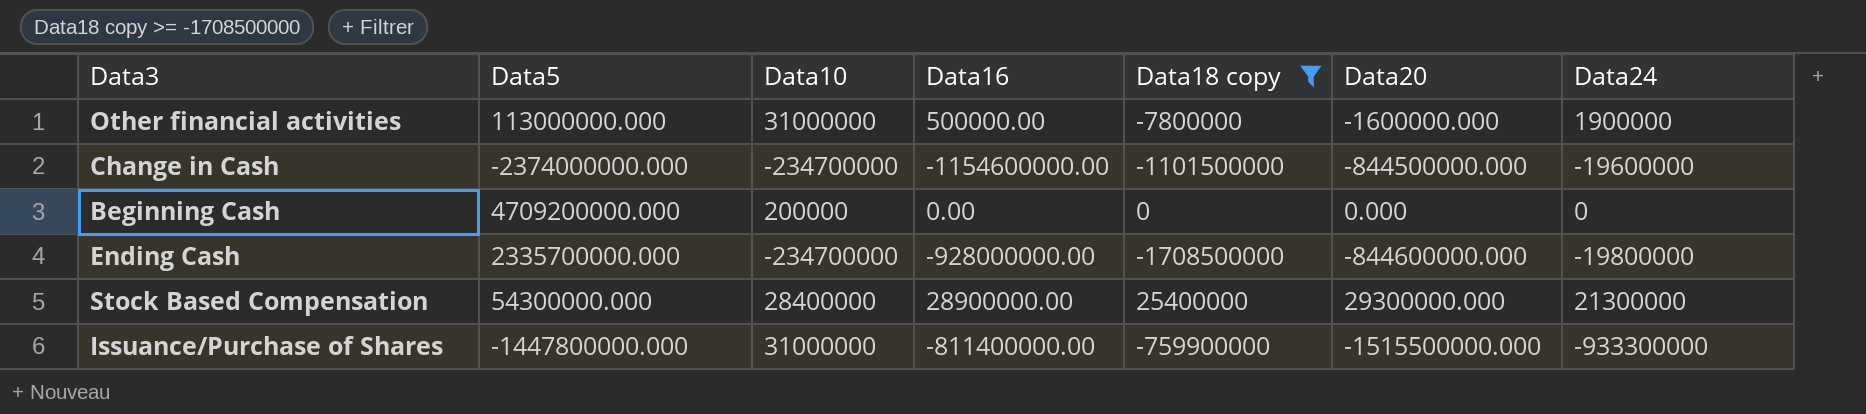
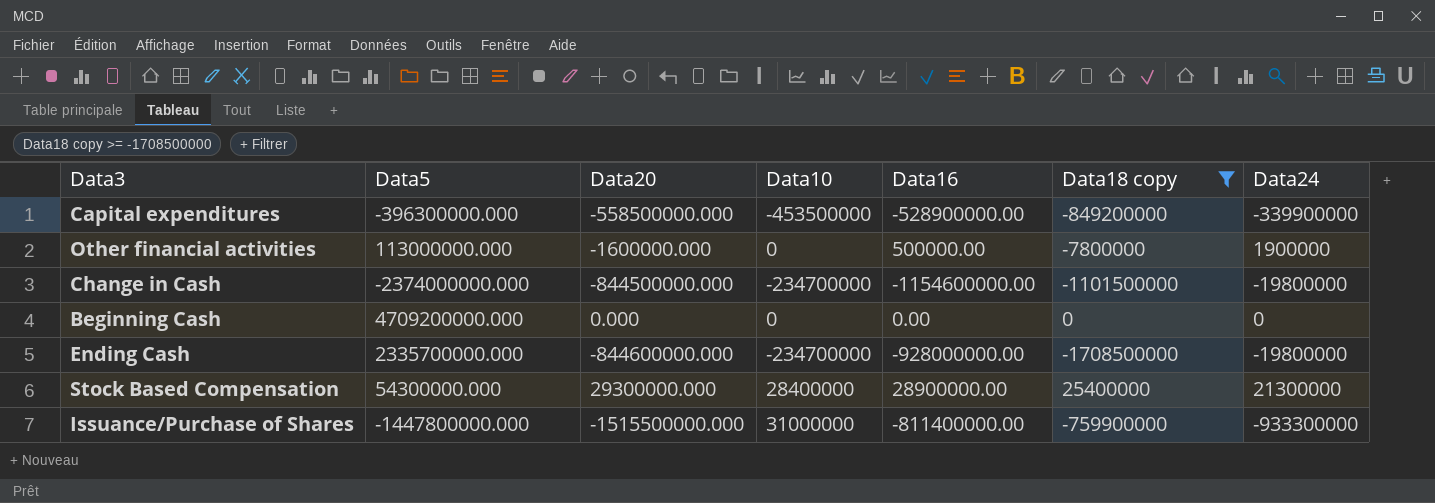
column Data20 | position: 6 -> 3
row Capital expenditures: none -> -396300000.000 | -558500000.000 | -453500000 | -528900000.00 | -849200000 | -339900000
Other financial activities | Data10: 31000000 -> 0
Change in Cash | Data24: -19600000 -> -19800000
Beginning Cash | Data10: 200000 -> 0

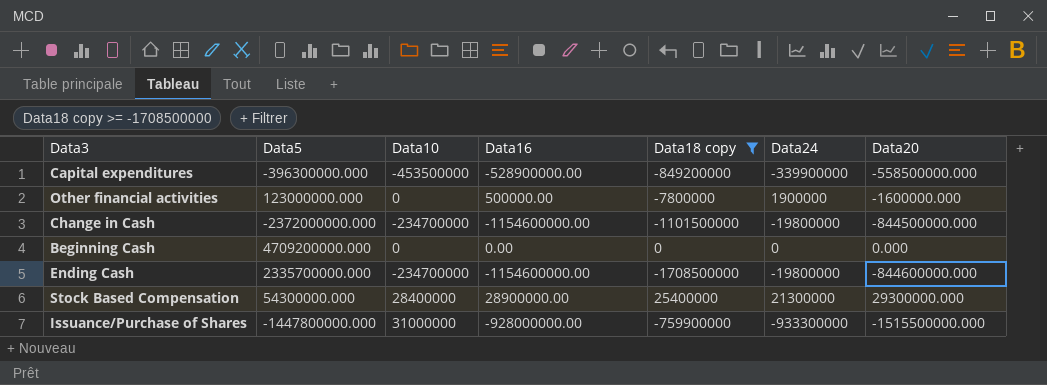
column Data20 | position: 3 -> 7
Other financial activities | Data5: 113000000.000 -> 123000000.000
Change in Cash | Data5: -2374000000.000 -> -2372000000.000
Ending Cash | Data16: -928000000.00 -> -1154600000.00
Issuance/Purchase of Shares | Data16: -811400000.00 -> -928000000.00

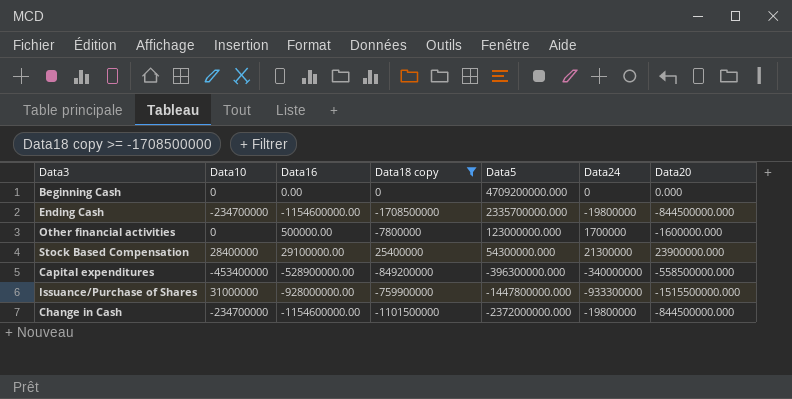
row order: none -> Data5 descending
column Data5 | position: 2 -> 5
Ending Cash | Data20: -844600000.000 -> -844500000.000
Other financial activities | Data24: 1900000 -> 1700000
Stock Based Compensation | Data16: 28900000.00 -> 29100000.00
Stock Based Compensation | Data20: 29300000.000 -> 23900000.000
Capital expenditures | Data10: -453500000 -> -453400000
Capital expenditures | Data24: -339900000 -> -340000000

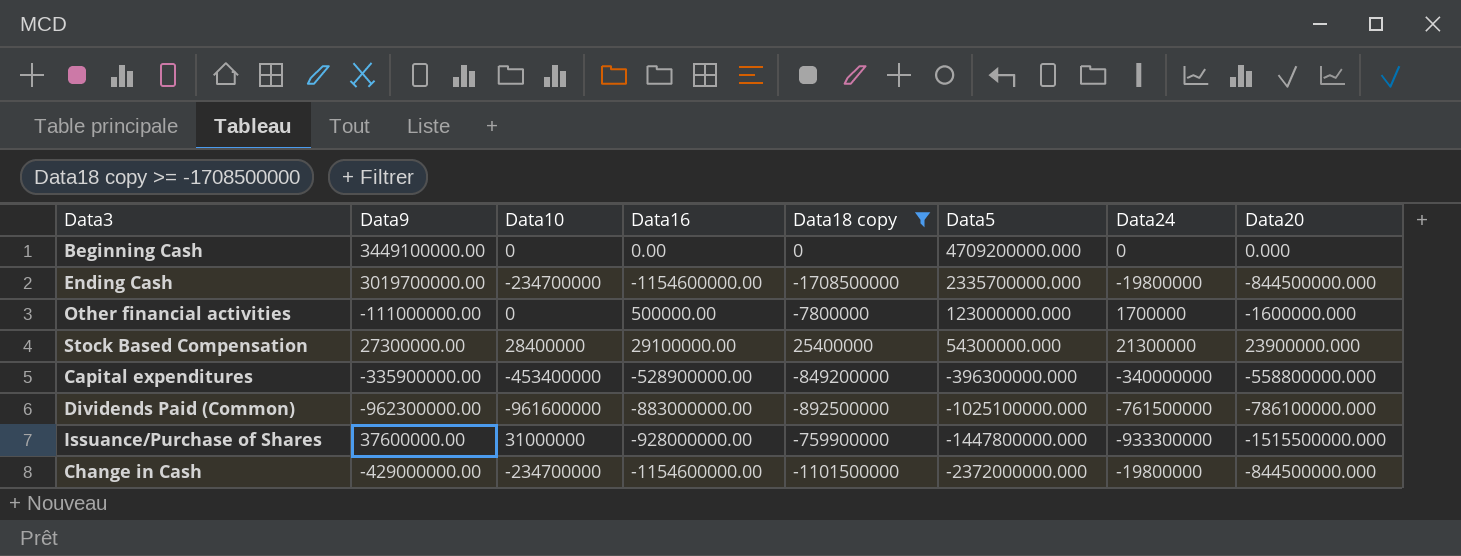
column Data9 | position: none -> 2
Capital expenditures | Data20: -558500000.000 -> -558800000.000
row Dividends Paid (Common): none -> -962300000.00 | -961600000 | -883000000.00 | -892500000 | -1025100000.000 | -761500000 | -786100000.000

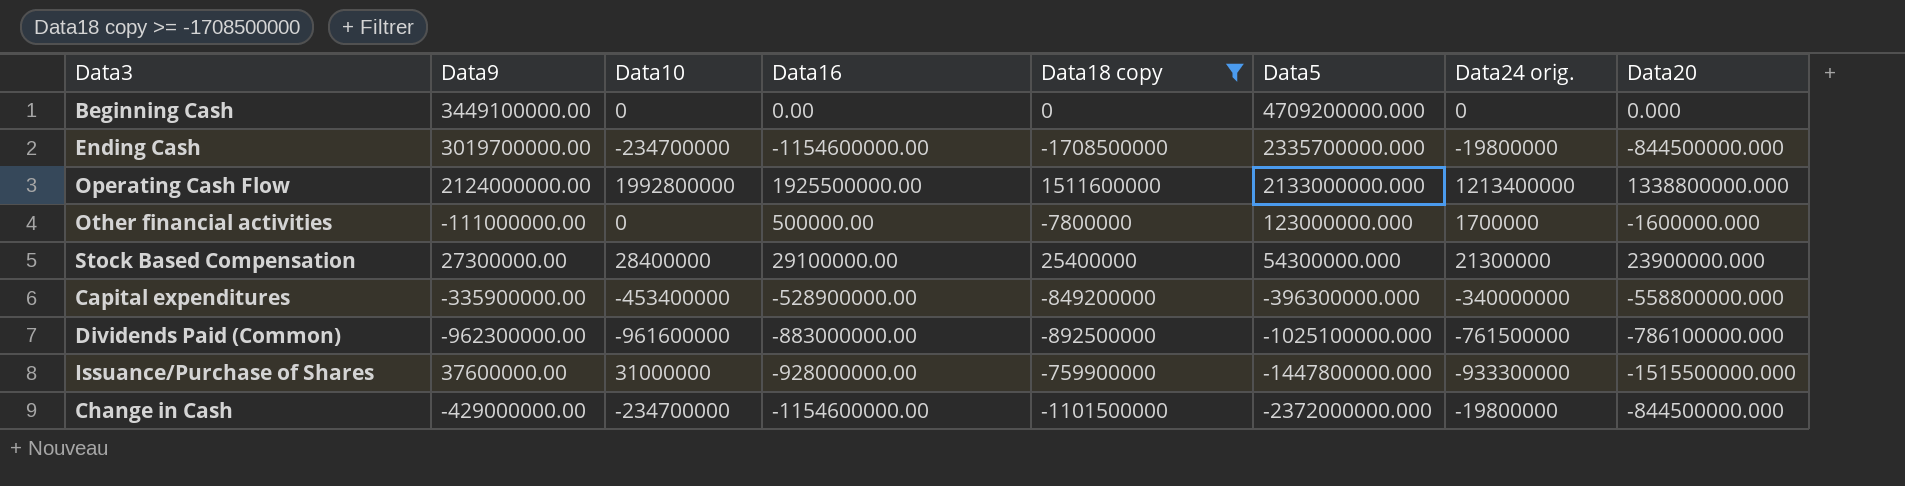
column name: Data24 -> Data24 orig.
row Operating Cash Flow: none -> 2124000000.00 | 1992800000 | 1925500000.00 | 1511600000 | 2133000000.000 | 1213400000 | 1338800000.000

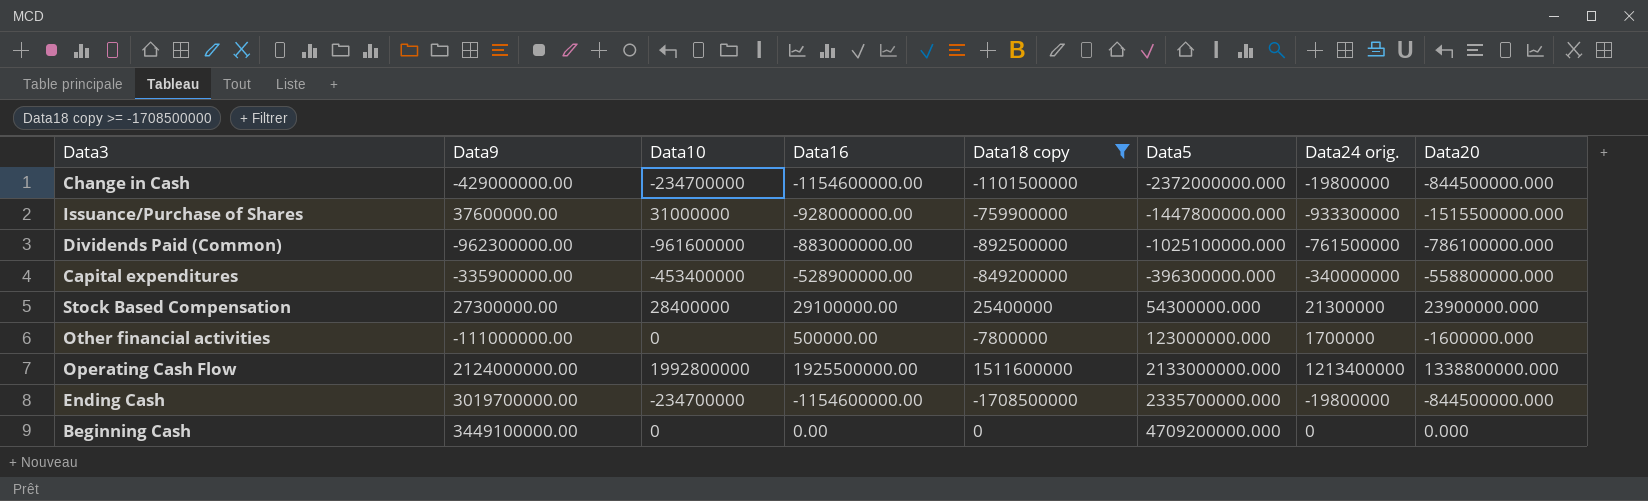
row order: Data5 descending -> Data5 ascending

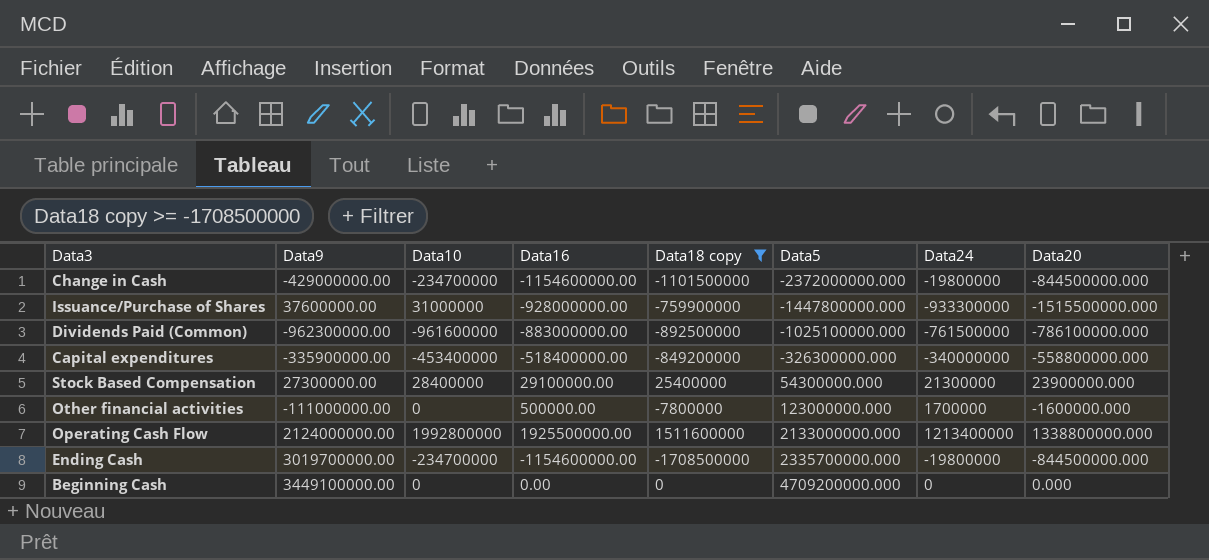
column name: Data24 orig. -> Data24
Capital expenditures | Data16: -528900000.00 -> -518400000.00
Capital expenditures | Data5: -396300000.000 -> -326300000.000

